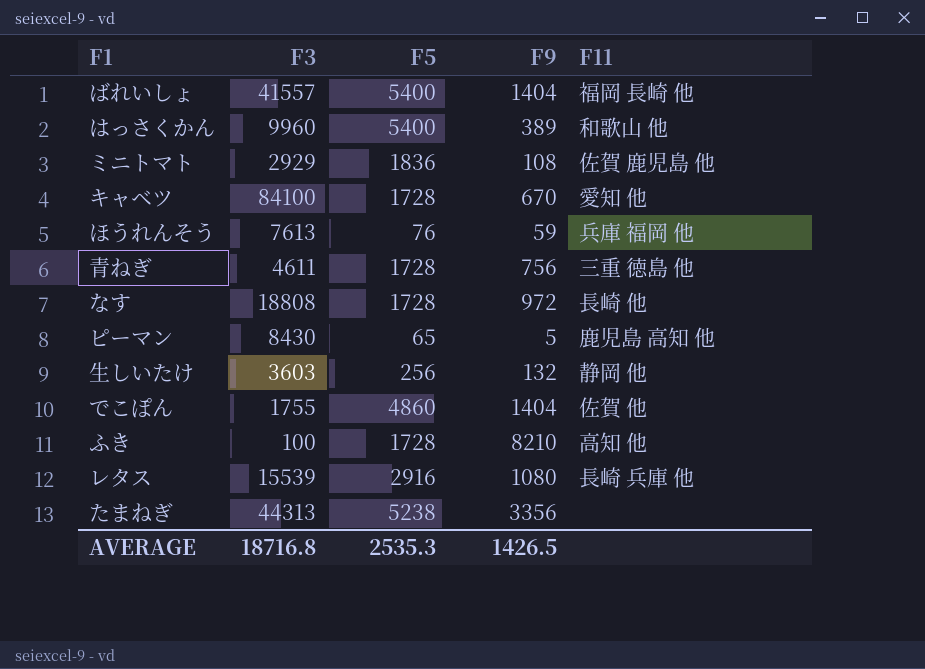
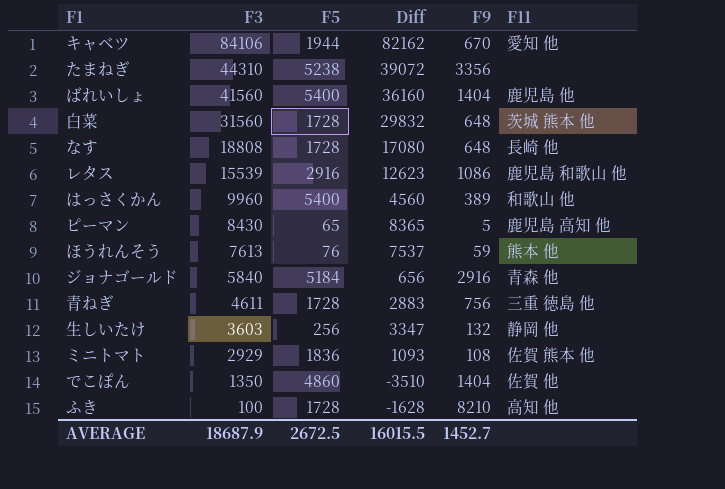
row order: none -> F3 descending
column Diff | formula: none -> [F3] - [F5]
キャベツ | F3: 84100 -> 84106
キャベツ | F5: 1728 -> 1944
たまねぎ | F3: 44313 -> 44310
ばれいしょ | F3: 41557 -> 41560
ばれいしょ | F11: 福岡 長崎 他 -> 鹿児島 他
row 白菜: none -> 31560 | 1728 | 29832 | 648 | 茨城 熊本 他
なす | F9: 972 -> 648
レタス | F9: 1080 -> 1086
レタス | F11: 長崎 兵庫 他 -> 鹿児島 和歌山 他
ほうれんそう | F11: 兵庫 福岡 他 -> 熊本 他
row ジョナゴールド: none -> 5840 | 5184 | 656 | 2916 | 青森 他
ミニトマト | F11: 佐賀 鹿児島 他 -> 佐賀 熊本 他
でこぽん | F3: 1755 -> 1350
AVERAGE | F3: 18716.8 -> 18687.9
AVERAGE | F5: 2535.3 -> 2672.5
AVERAGE | F9: 1426.5 -> 1452.7

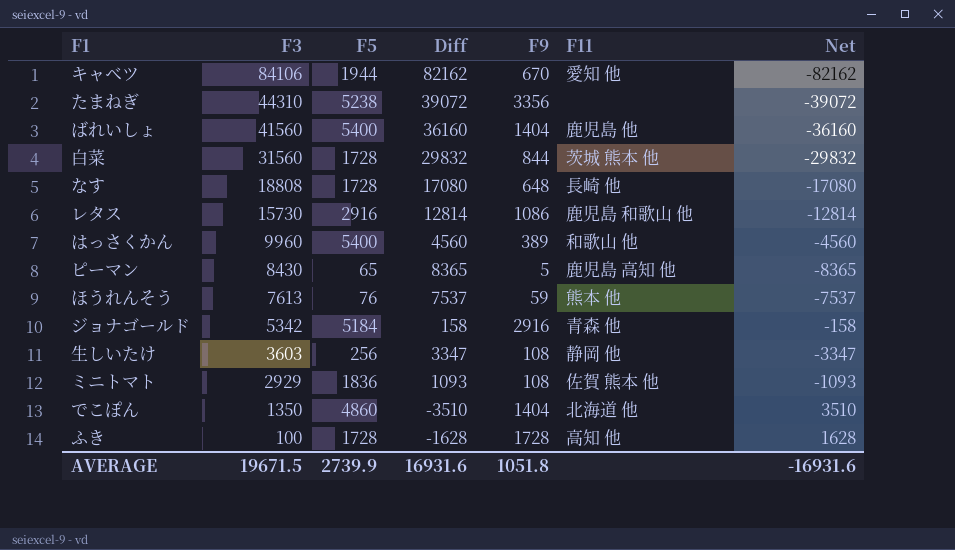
column Net | formula: none -> [F5] - [F3]
row 青ねぎ: 4611 | 1728 | 2883 | 756 | 三重 徳島 他 -> none
白菜 | F9: 648 -> 844
レタス | F3: 15539 -> 15730
レタス | Diff: 12623 -> 12814
ジョナゴールド | F3: 5840 -> 5342
ジョナゴールド | Diff: 656 -> 158
生しいたけ | F9: 132 -> 108
でこぽん | F11: 佐賀 他 -> 北海道 他
ふき | F9: 8210 -> 1728
AVERAGE | F3: 18687.9 -> 19671.5
AVERAGE | F5: 2672.5 -> 2739.9
AVERAGE | Diff: 16015.5 -> 16931.6
AVERAGE | F9: 1452.7 -> 1051.8

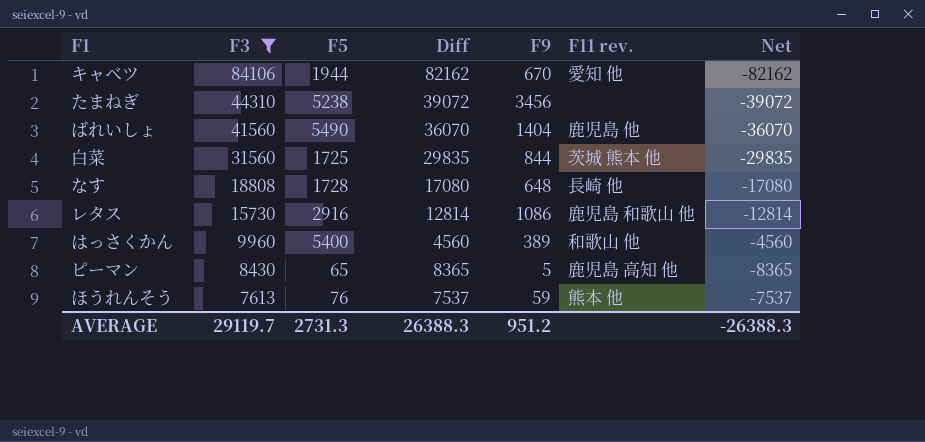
filter: none -> F3 >= 7613
column name: F11 -> F11 rev.
たまねぎ | F9: 3356 -> 3456
ばれいしょ | F5: 5400 -> 5490
ばれいしょ | Diff: 36160 -> 36070
ばれいしょ | Net: -36160 -> -36070
白菜 | F5: 1728 -> 1725
白菜 | Diff: 29832 -> 29835
白菜 | Net: -29832 -> -29835
AVERAGE | F3: 19671.5 -> 29119.7
AVERAGE | F5: 2739.9 -> 2731.3
AVERAGE | Diff: 16931.6 -> 26388.3
AVERAGE | F9: 1051.8 -> 951.2
AVERAGE | Net: -16931.6 -> -26388.3

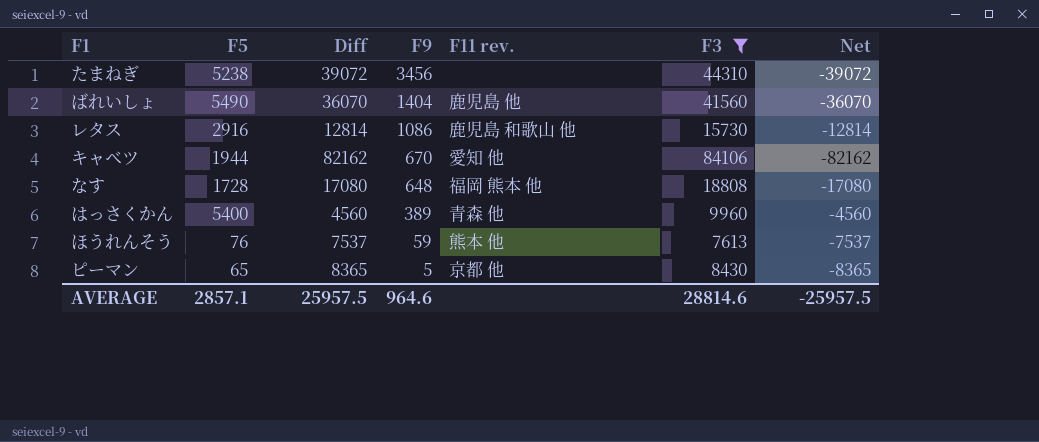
row order: F3 descending -> F9 descending
column F3 | position: 2 -> 6
row 白菜: 31560 | 1725 | 29835 | 844 | 茨城 熊本 他 | -29835 -> none
なす | F11 rev.: 長崎 他 -> 福岡 熊本 他
はっさくかん | F11 rev.: 和歌山 他 -> 青森 他
ピーマン | F11 rev.: 鹿児島 高知 他 -> 京都 他
AVERAGE | F5: 2731.3 -> 2857.1
AVERAGE | Diff: 26388.3 -> 25957.5
AVERAGE | F9: 951.2 -> 964.6
AVERAGE | F3: 29119.7 -> 28814.6
AVERAGE | Net: -26388.3 -> -25957.5

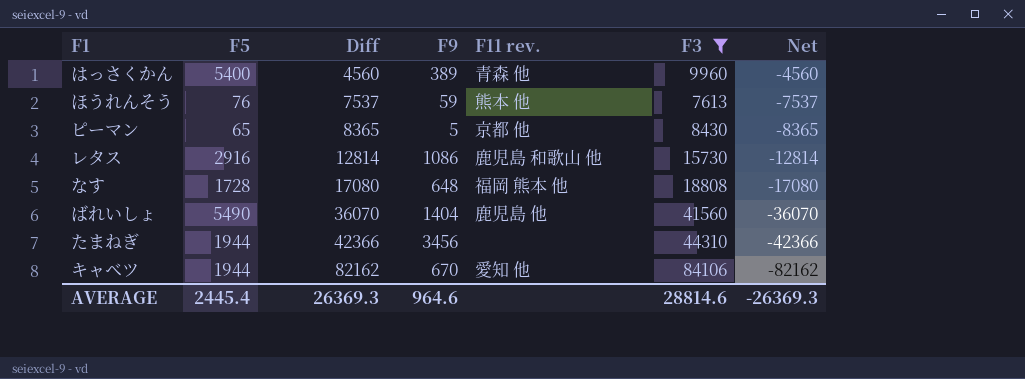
row order: F9 descending -> Diff ascending
たまねぎ | F5: 5238 -> 1944
たまねぎ | Diff: 39072 -> 42366
たまねぎ | Net: -39072 -> -42366
AVERAGE | F5: 2857.1 -> 2445.4
AVERAGE | Diff: 25957.5 -> 26369.3
AVERAGE | Net: -25957.5 -> -26369.3

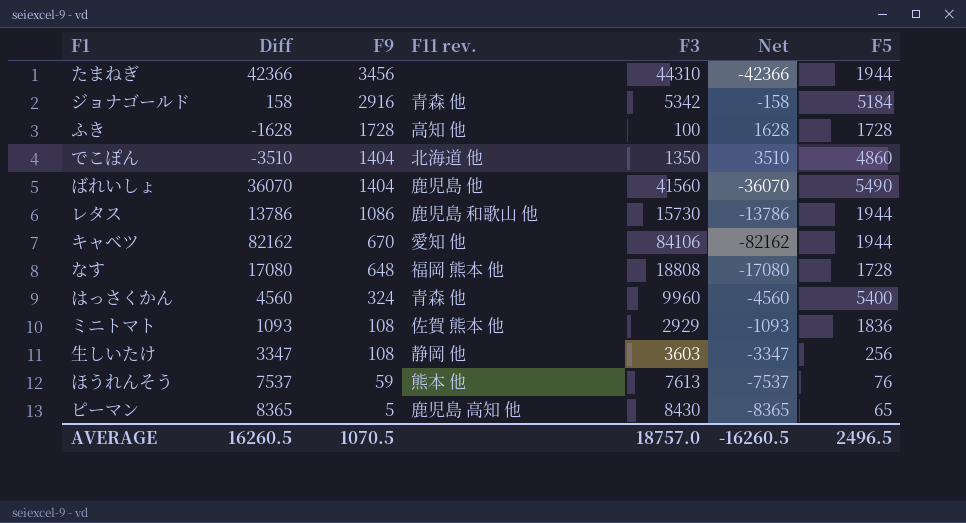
filter: F3 >= 7613 -> none
row order: Diff ascending -> F9 descending
column F5 | position: 2 -> 7
レタス | Diff: 12814 -> 13786
レタス | Net: -12814 -> -13786
レタス | F5: 2916 -> 1944
はっさくかん | F9: 389 -> 324
ピーマン | F11 rev.: 京都 他 -> 鹿児島 高知 他
AVERAGE | Diff: 26369.3 -> 16260.5
AVERAGE | F9: 964.6 -> 1070.5
AVERAGE | F3: 28814.6 -> 18757.0
AVERAGE | Net: -26369.3 -> -16260.5
AVERAGE | F5: 2445.4 -> 2496.5

